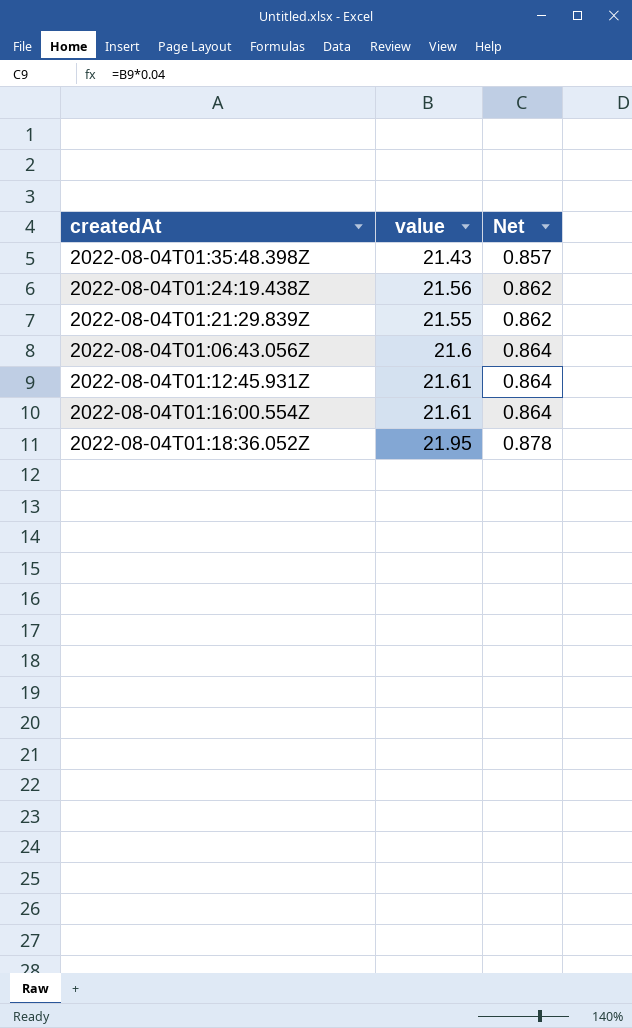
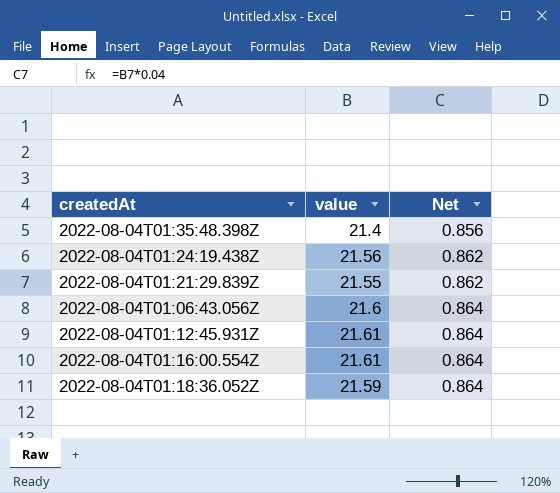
2022-08-04T01:35:48.398Z | value: 21.43 -> 21.4
2022-08-04T01:35:48.398Z | Net: 0.857 -> 0.856
2022-08-04T01:18:36.052Z | value: 21.95 -> 21.59
2022-08-04T01:18:36.052Z | Net: 0.878 -> 0.864

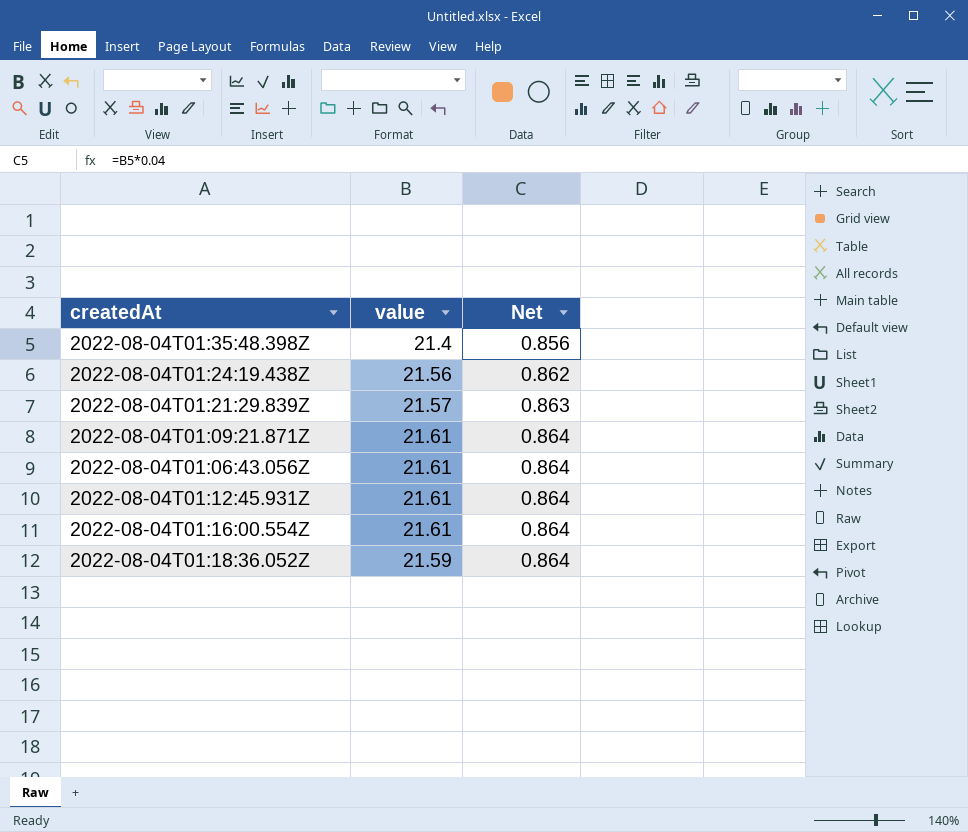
2022-08-04T01:21:29.839Z | value: 21.55 -> 21.57
2022-08-04T01:21:29.839Z | Net: 0.862 -> 0.863
row 2022-08-04T01:09:21.871Z: none -> 21.61 | 0.864
2022-08-04T01:06:43.056Z | value: 21.6 -> 21.61

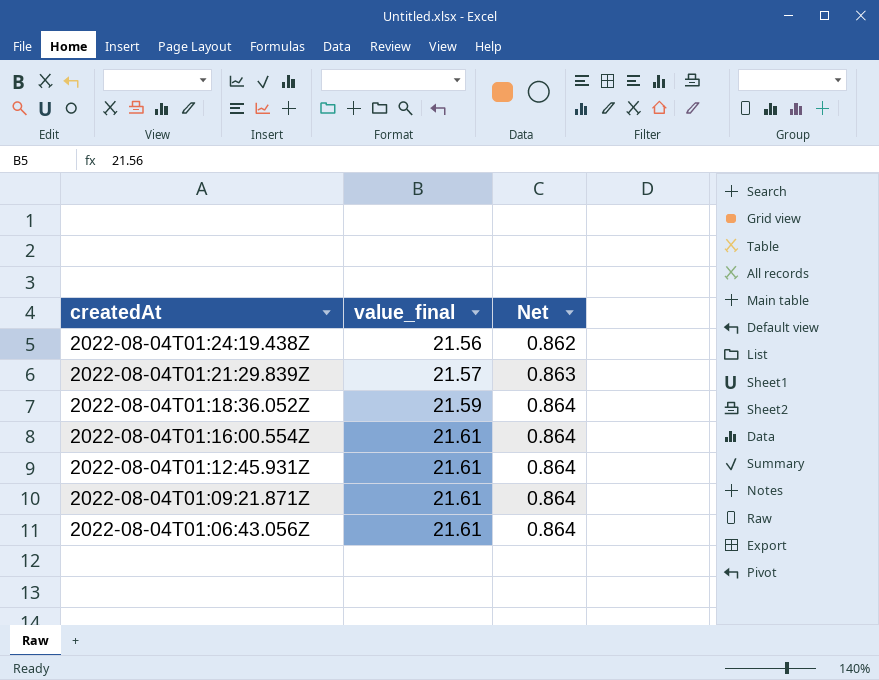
row order: Net ascending -> createdAt descending
column name: value -> value_final
row 2022-08-04T01:35:48.398Z: 21.4 | 0.856 -> none

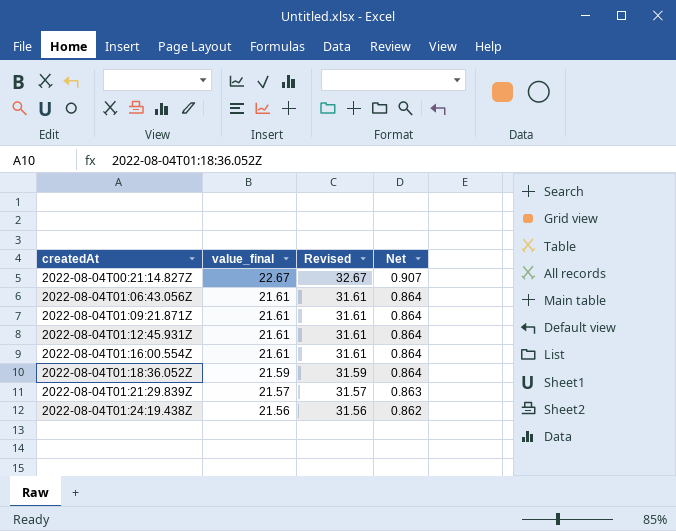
row order: createdAt descending -> createdAt ascending
column Revised | formula: none -> [value_final] + 10
row 2022-08-04T00:21:14.827Z: none -> 22.67 | 32.67 | 0.907

